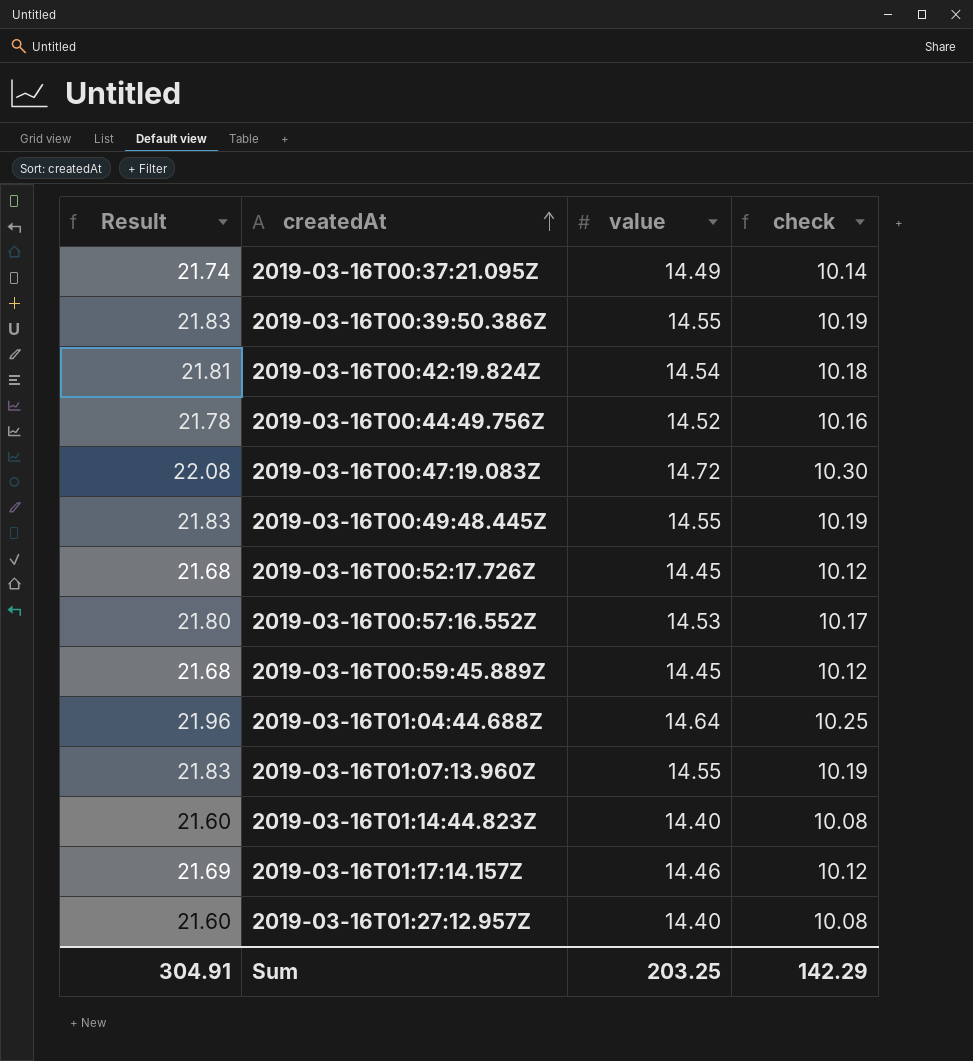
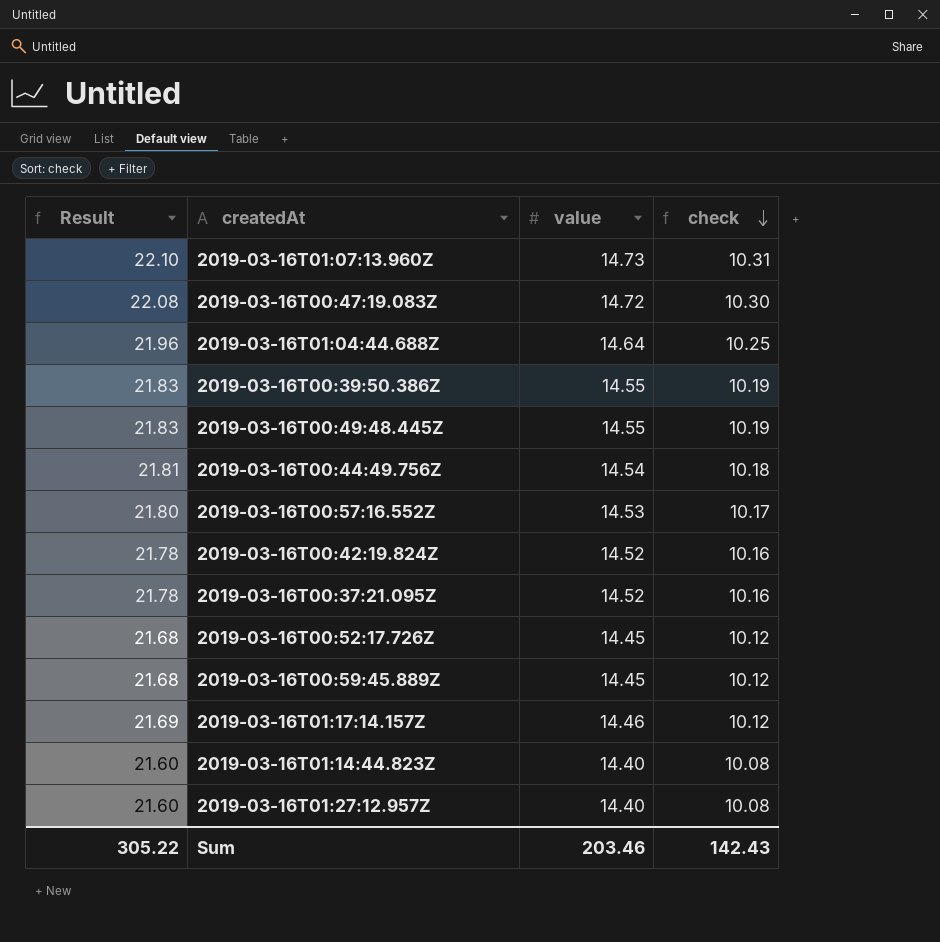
row order: createdAt ascending -> check descending
2019-03-16T01:07:13.960Z | Result: 21.83 -> 22.10
2019-03-16T01:07:13.960Z | value: 14.55 -> 14.73
2019-03-16T01:07:13.960Z | check: 10.19 -> 10.31
2019-03-16T00:44:49.756Z | Result: 21.78 -> 21.81
2019-03-16T00:44:49.756Z | value: 14.52 -> 14.54
2019-03-16T00:44:49.756Z | check: 10.16 -> 10.18
2019-03-16T00:42:19.824Z | Result: 21.81 -> 21.78
2019-03-16T00:42:19.824Z | value: 14.54 -> 14.52
2019-03-16T00:42:19.824Z | check: 10.18 -> 10.16
2019-03-16T00:37:21.095Z | Result: 21.74 -> 21.78
2019-03-16T00:37:21.095Z | value: 14.49 -> 14.52
2019-03-16T00:37:21.095Z | check: 10.14 -> 10.16
Sum | Result: 304.91 -> 305.22
Sum | value: 203.25 -> 203.46
Sum | check: 142.29 -> 142.43

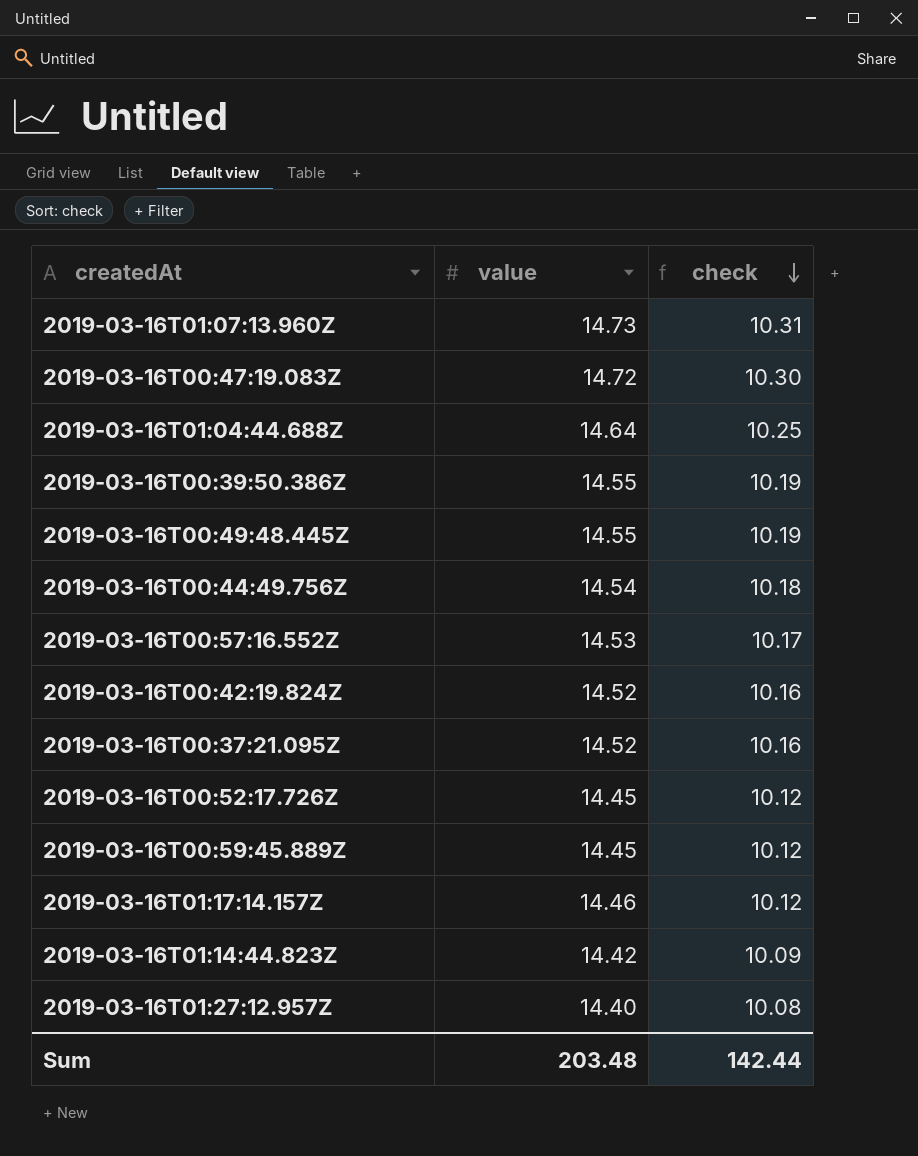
column Result | formula: [value] * 1.5 -> none
2019-03-16T01:14:44.823Z | value: 14.40 -> 14.42
2019-03-16T01:14:44.823Z | check: 10.08 -> 10.09
Sum | value: 203.46 -> 203.48
Sum | check: 142.43 -> 142.44

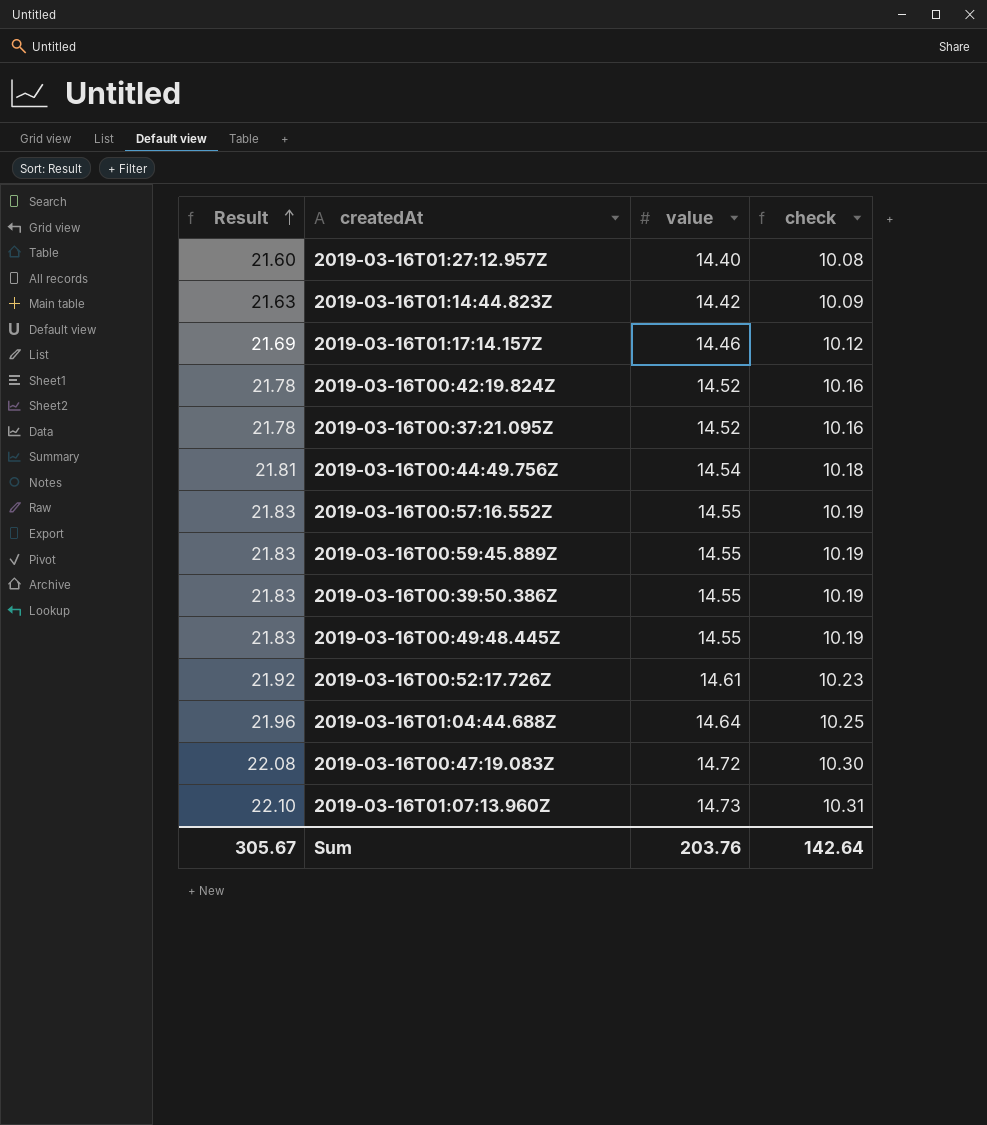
row order: check descending -> Result ascending
column Result | formula: none -> [value] * 1.5
2019-03-16T00:57:16.552Z | value: 14.53 -> 14.55
2019-03-16T00:57:16.552Z | check: 10.17 -> 10.19
2019-03-16T00:59:45.889Z | value: 14.45 -> 14.55
2019-03-16T00:59:45.889Z | check: 10.12 -> 10.19
2019-03-16T00:52:17.726Z | value: 14.45 -> 14.61
2019-03-16T00:52:17.726Z | check: 10.12 -> 10.23
Sum | value: 203.48 -> 203.76
Sum | check: 142.44 -> 142.64

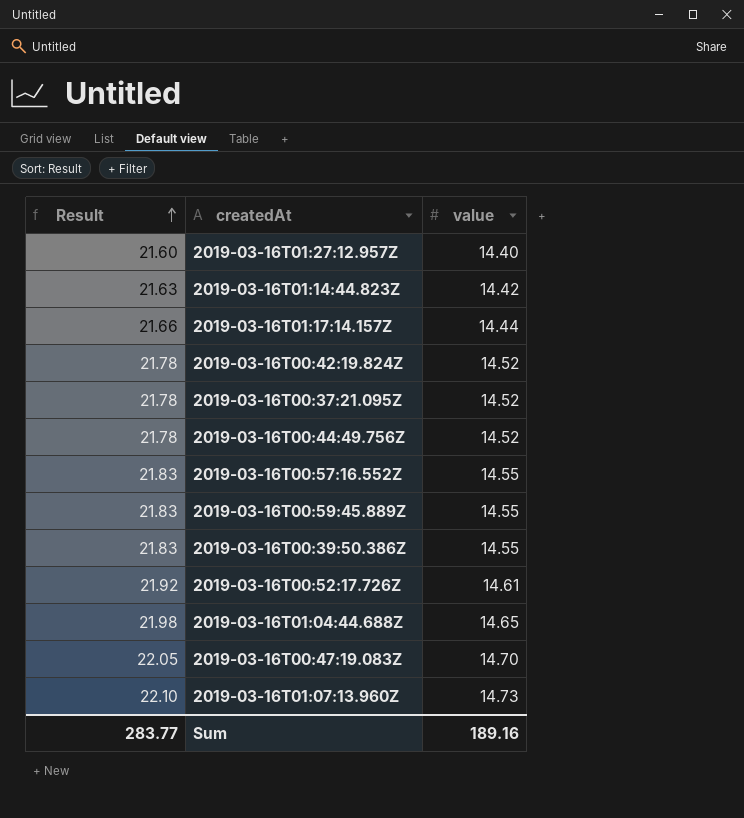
column check | formula: [value] * 0.7 -> none
row 2019-03-16T00:49:48.445Z: 21.83 | 14.55 | 10.19 -> none
2019-03-16T01:17:14.157Z | Result: 21.69 -> 21.66
2019-03-16T01:17:14.157Z | value: 14.46 -> 14.44
2019-03-16T00:44:49.756Z | Result: 21.81 -> 21.78
2019-03-16T00:44:49.756Z | value: 14.54 -> 14.52
2019-03-16T01:04:44.688Z | Result: 21.96 -> 21.98
2019-03-16T01:04:44.688Z | value: 14.64 -> 14.65
2019-03-16T00:47:19.083Z | Result: 22.08 -> 22.05
2019-03-16T00:47:19.083Z | value: 14.72 -> 14.70
Sum | Result: 305.67 -> 283.77
Sum | value: 203.76 -> 189.16

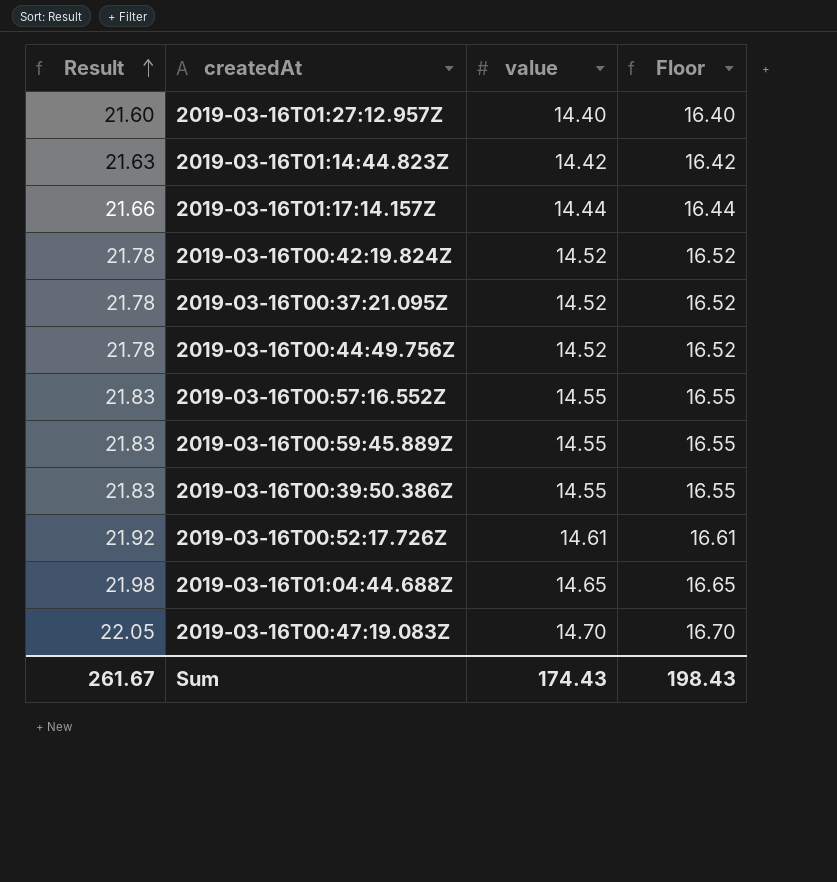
column Floor | formula: none -> [value] + 2
row 2019-03-16T01:07:13.960Z: 22.10 | 14.73 -> none
Sum | Result: 283.77 -> 261.67
Sum | value: 189.16 -> 174.43

